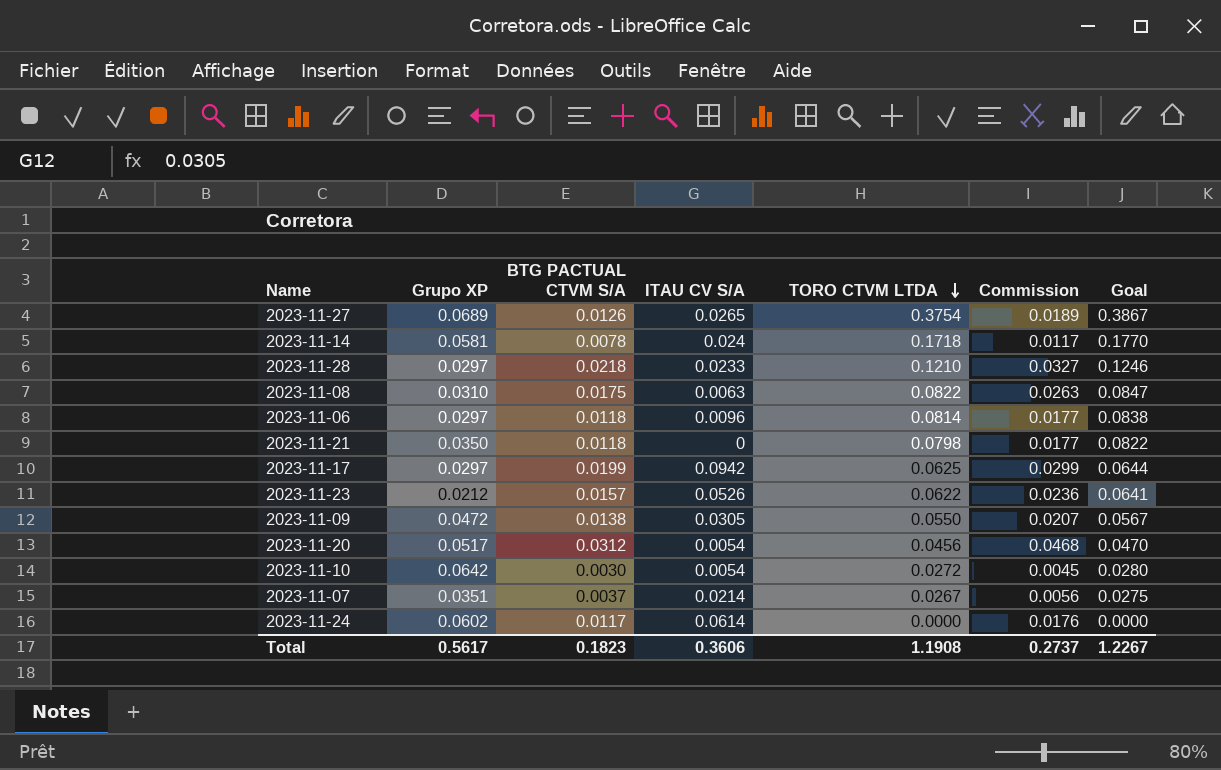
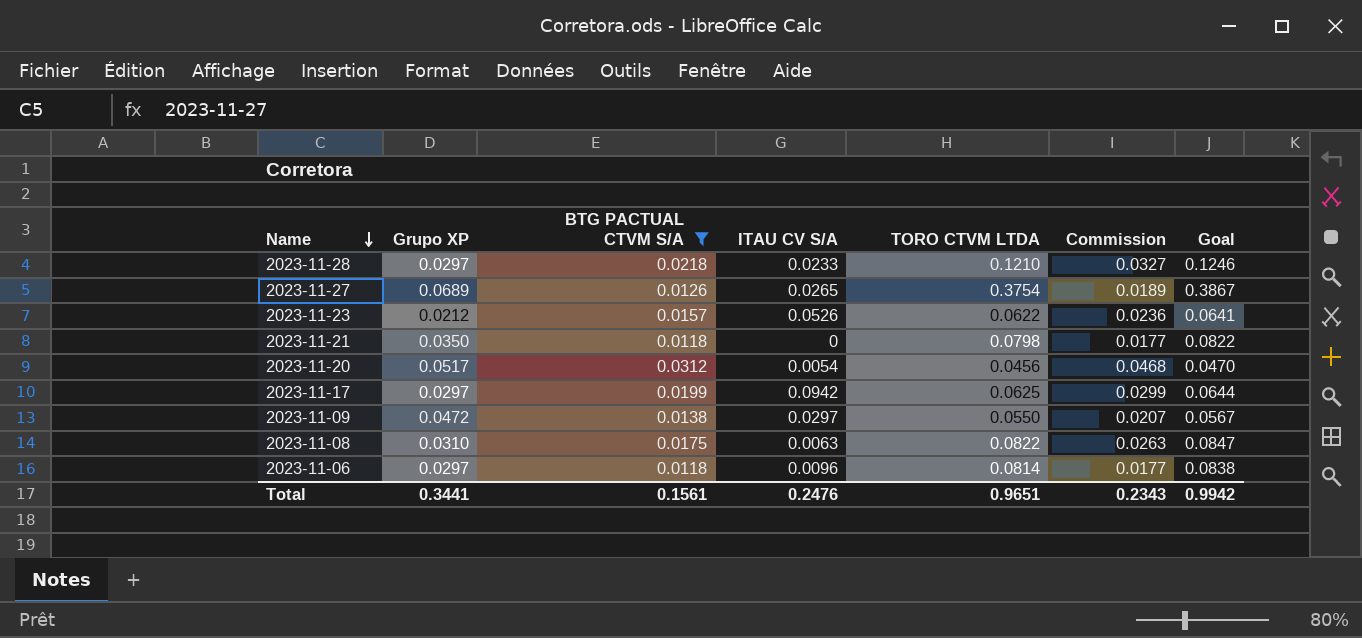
filter: none -> BTG PACTUAL CTVM S/A >= 0.0118
row order: TORO CTVM LTDA descending -> Name descending
2023-11-09 | ITAU CV S/A: 0.0305 -> 0.0297
Total | Grupo XP: 0.5617 -> 0.3441
Total | BTG PACTUAL CTVM S/A: 0.1823 -> 0.1561
Total | ITAU CV S/A: 0.3606 -> 0.2476
Total | TORO CTVM LTDA: 1.1908 -> 0.9651
Total | Commission: 0.2737 -> 0.2343
Total | Goal: 1.2267 -> 0.9942

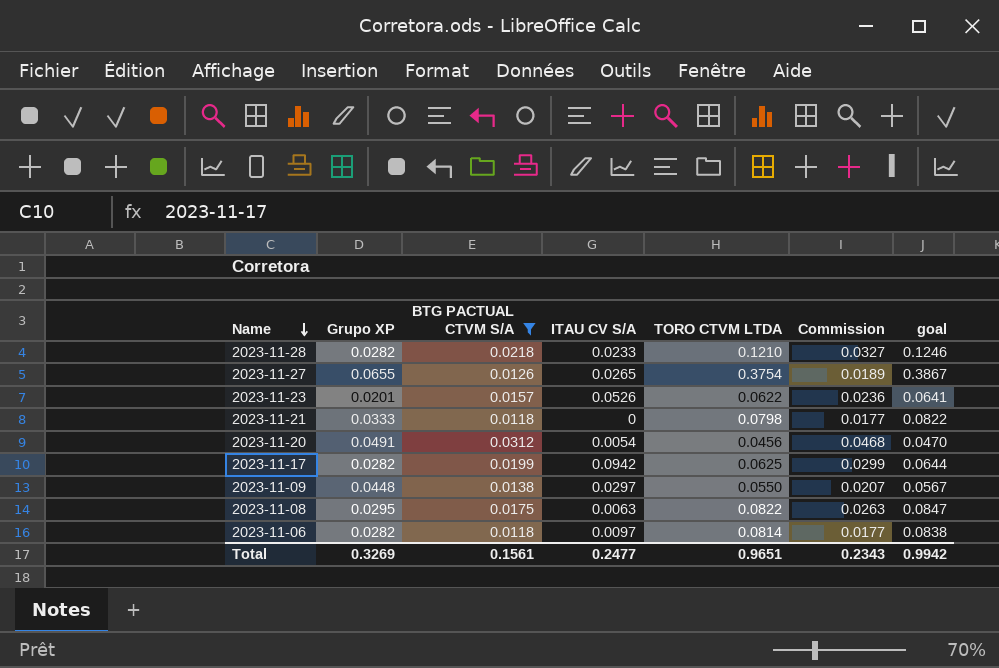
column name: Goal -> goal
2023-11-28 | Grupo XP: 0.0297 -> 0.0282
2023-11-27 | Grupo XP: 0.0689 -> 0.0655
2023-11-23 | Grupo XP: 0.0212 -> 0.0201
2023-11-21 | Grupo XP: 0.0350 -> 0.0333
2023-11-20 | Grupo XP: 0.0517 -> 0.0491
2023-11-17 | Grupo XP: 0.0297 -> 0.0282
2023-11-09 | Grupo XP: 0.0472 -> 0.0448
2023-11-08 | Grupo XP: 0.0310 -> 0.0295
2023-11-06 | Grupo XP: 0.0297 -> 0.0282
2023-11-06 | ITAU CV S/A: 0.0096 -> 0.0097
Total | Grupo XP: 0.3441 -> 0.3269
Total | ITAU CV S/A: 0.2476 -> 0.2477

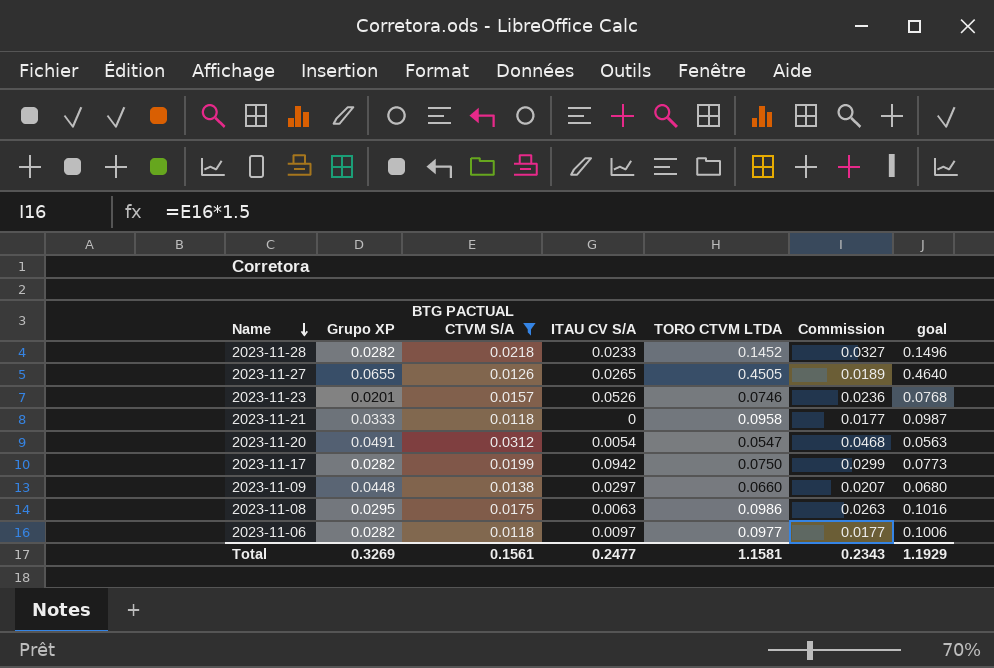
2023-11-28 | TORO CTVM LTDA: 0.1210 -> 0.1452
2023-11-28 | goal: 0.1246 -> 0.1496
2023-11-27 | TORO CTVM LTDA: 0.3754 -> 0.4505
2023-11-27 | goal: 0.3867 -> 0.4640
2023-11-23 | TORO CTVM LTDA: 0.0622 -> 0.0746
2023-11-23 | goal: 0.0641 -> 0.0768
2023-11-21 | TORO CTVM LTDA: 0.0798 -> 0.0958
2023-11-21 | goal: 0.0822 -> 0.0987
2023-11-20 | TORO CTVM LTDA: 0.0456 -> 0.0547
2023-11-20 | goal: 0.0470 -> 0.0563
2023-11-17 | TORO CTVM LTDA: 0.0625 -> 0.0750
2023-11-17 | goal: 0.0644 -> 0.0773
2023-11-09 | TORO CTVM LTDA: 0.0550 -> 0.0660
2023-11-09 | goal: 0.0567 -> 0.0680
2023-11-08 | TORO CTVM LTDA: 0.0822 -> 0.0986
2023-11-08 | goal: 0.0847 -> 0.1016
2023-11-06 | TORO CTVM LTDA: 0.0814 -> 0.0977
2023-11-06 | goal: 0.0838 -> 0.1006
Total | TORO CTVM LTDA: 0.9651 -> 1.1581
Total | goal: 0.9942 -> 1.1929

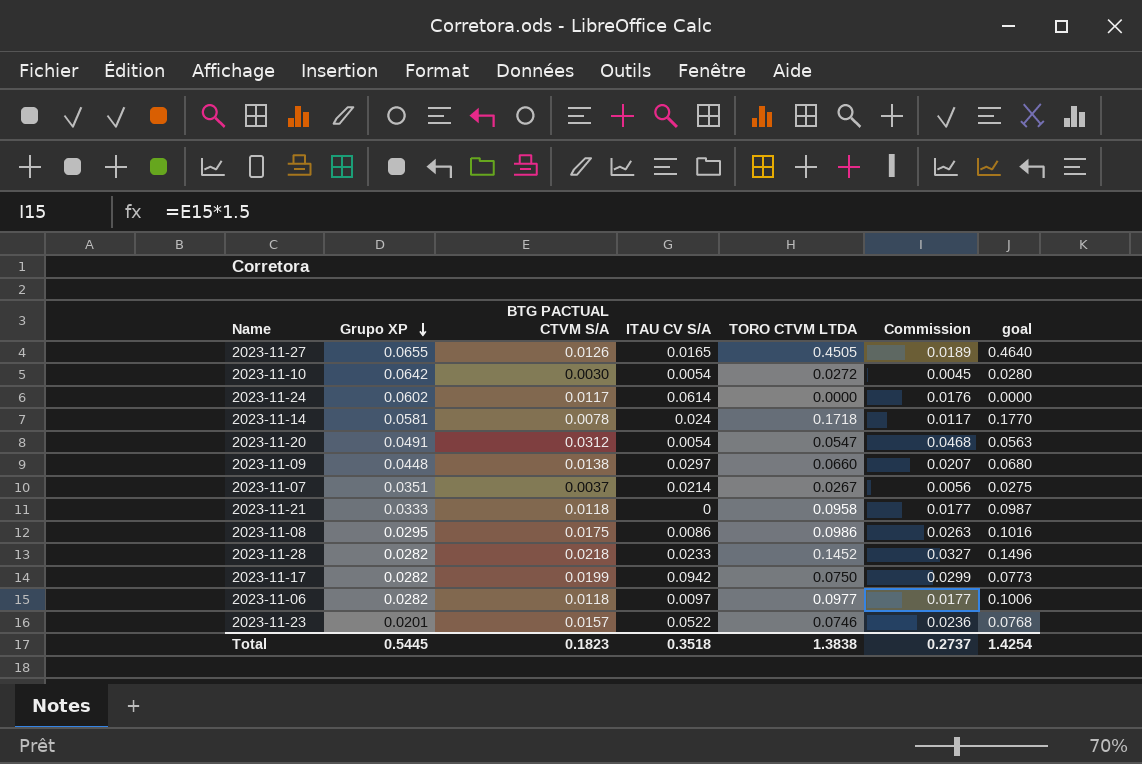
filter: BTG PACTUAL CTVM S/A >= 0.0118 -> none
row order: Name descending -> Grupo XP descending
2023-11-27 | ITAU CV S/A: 0.0265 -> 0.0165
2023-11-08 | ITAU CV S/A: 0.0063 -> 0.0086
2023-11-23 | ITAU CV S/A: 0.0526 -> 0.0522
Total | Grupo XP: 0.3269 -> 0.5445
Total | BTG PACTUAL CTVM S/A: 0.1561 -> 0.1823
Total | ITAU CV S/A: 0.2477 -> 0.3518
Total | TORO CTVM LTDA: 1.1581 -> 1.3838
Total | Commission: 0.2343 -> 0.2737
Total | goal: 1.1929 -> 1.4254

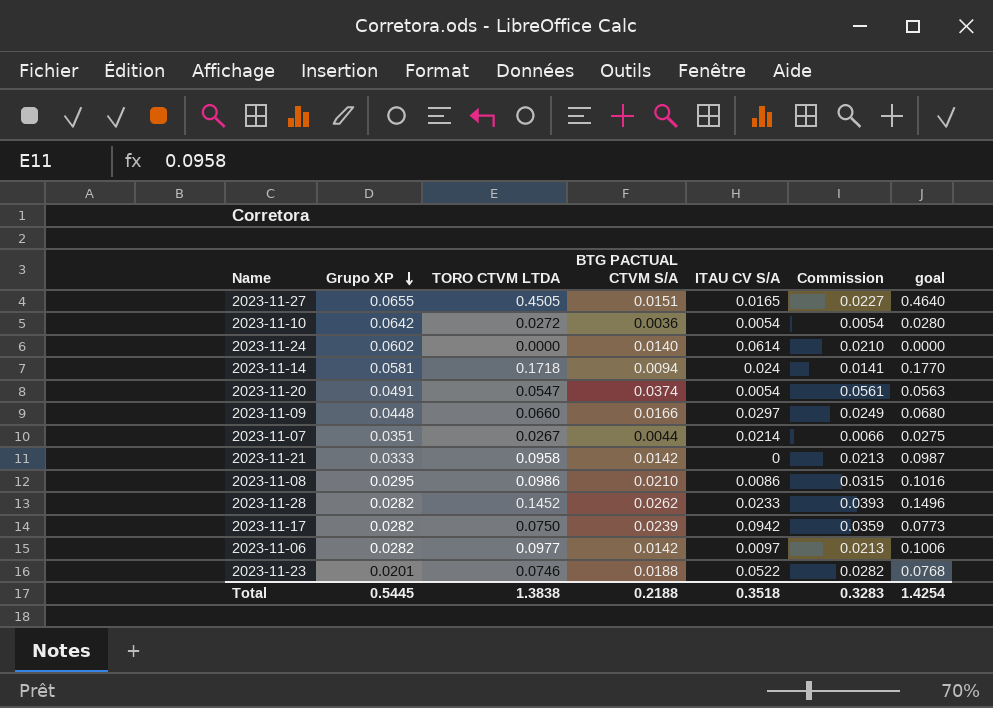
column TORO CTVM LTDA | position: 5 -> 3
2023-11-27 | BTG PACTUAL CTVM S/A: 0.0126 -> 0.0151
2023-11-27 | Commission: 0.0189 -> 0.0227
2023-11-10 | BTG PACTUAL CTVM S/A: 0.0030 -> 0.0036
2023-11-10 | Commission: 0.0045 -> 0.0054
2023-11-24 | BTG PACTUAL CTVM S/A: 0.0117 -> 0.0140
2023-11-24 | Commission: 0.0176 -> 0.0210
2023-11-14 | BTG PACTUAL CTVM S/A: 0.0078 -> 0.0094
2023-11-14 | Commission: 0.0117 -> 0.0141
2023-11-20 | BTG PACTUAL CTVM S/A: 0.0312 -> 0.0374
2023-11-20 | Commission: 0.0468 -> 0.0561
2023-11-09 | BTG PACTUAL CTVM S/A: 0.0138 -> 0.0166
2023-11-09 | Commission: 0.0207 -> 0.0249
2023-11-07 | BTG PACTUAL CTVM S/A: 0.0037 -> 0.0044
2023-11-07 | Commission: 0.0056 -> 0.0066
2023-11-21 | BTG PACTUAL CTVM S/A: 0.0118 -> 0.0142
2023-11-21 | Commission: 0.0177 -> 0.0213
2023-11-08 | BTG PACTUAL CTVM S/A: 0.0175 -> 0.0210
2023-11-08 | Commission: 0.0263 -> 0.0315
2023-11-28 | BTG PACTUAL CTVM S/A: 0.0218 -> 0.0262
2023-11-28 | Commission: 0.0327 -> 0.0393
2023-11-17 | BTG PACTUAL CTVM S/A: 0.0199 -> 0.0239
2023-11-17 | Commission: 0.0299 -> 0.0359
2023-11-06 | BTG PACTUAL CTVM S/A: 0.0118 -> 0.0142
2023-11-06 | Commission: 0.0177 -> 0.0213
2023-11-23 | BTG PACTUAL CTVM S/A: 0.0157 -> 0.0188
2023-11-23 | Commission: 0.0236 -> 0.0282
Total | BTG PACTUAL CTVM S/A: 0.1823 -> 0.2188
Total | Commission: 0.2737 -> 0.3283

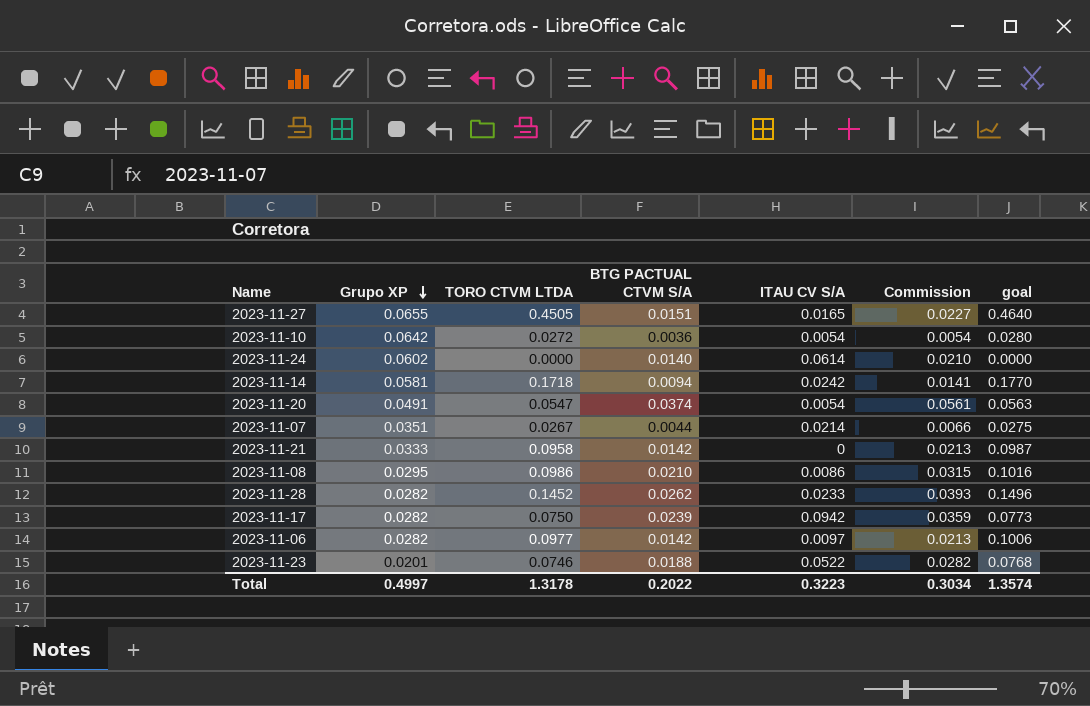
row 2023-11-09: 0.0448 | 0.0660 | 0.0166 | 0.0297 | 0.0249 | 0.0680 -> none
2023-11-14 | ITAU CV S/A: 0.024 -> 0.0242
Total | Grupo XP: 0.5445 -> 0.4997
Total | TORO CTVM LTDA: 1.3838 -> 1.3178
Total | BTG PACTUAL CTVM S/A: 0.2188 -> 0.2022
Total | ITAU CV S/A: 0.3518 -> 0.3223
Total | Commission: 0.3283 -> 0.3034
Total | goal: 1.4254 -> 1.3574

